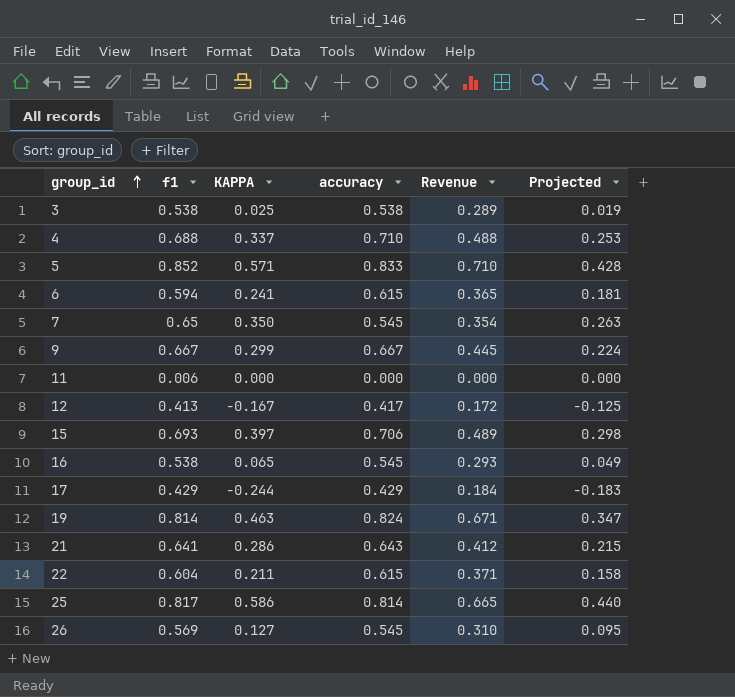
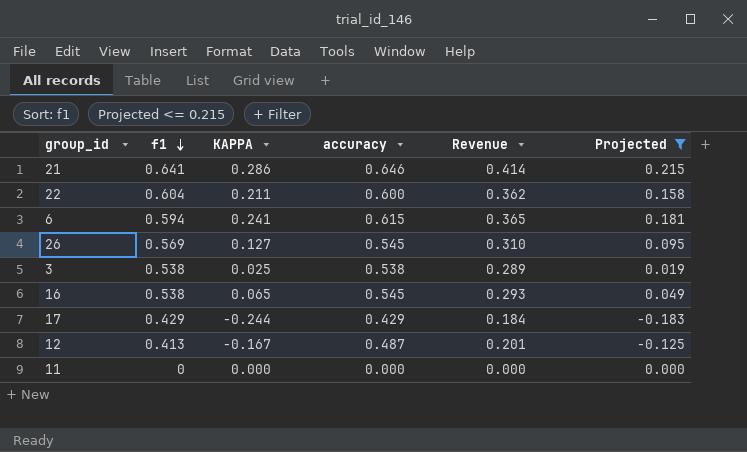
filter: none -> Projected <= 0.215
row order: group_id ascending -> f1 descending
21 | accuracy: 0.643 -> 0.646
21 | Revenue: 0.412 -> 0.414
22 | accuracy: 0.615 -> 0.600
22 | Revenue: 0.371 -> 0.362
12 | accuracy: 0.417 -> 0.487
12 | Revenue: 0.172 -> 0.201
11 | f1: 0.006 -> 0

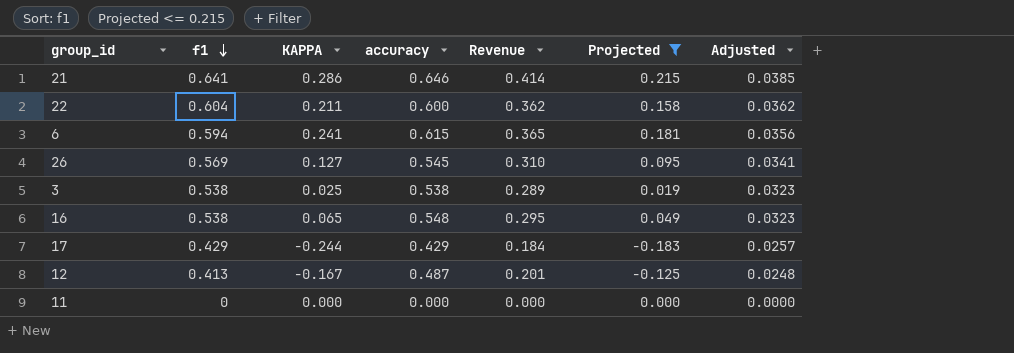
column Adjusted | formula: none -> [f1] * 0.06
16 | accuracy: 0.545 -> 0.548
16 | Revenue: 0.293 -> 0.295

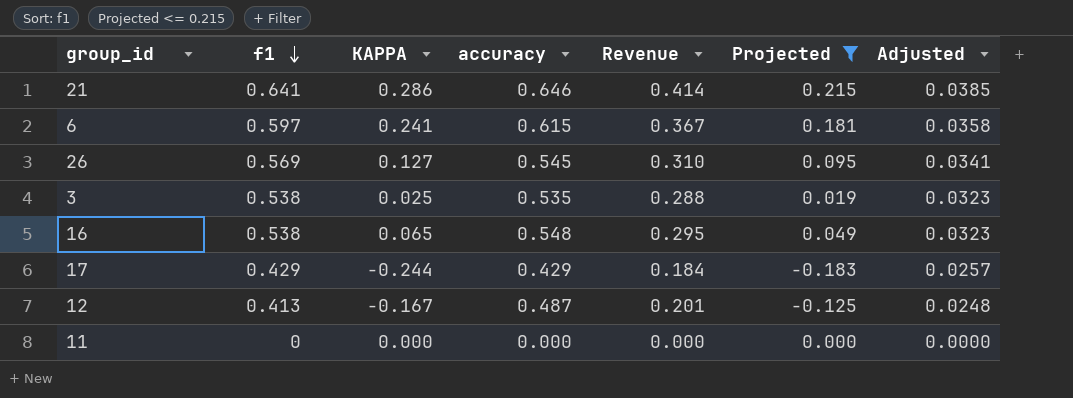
row 22: 0.604 | 0.211 | 0.600 | 0.362 | 0.158 | 0.0362 -> none
6 | f1: 0.594 -> 0.597
6 | Revenue: 0.365 -> 0.367
6 | Adjusted: 0.0356 -> 0.0358
3 | accuracy: 0.538 -> 0.535
3 | Revenue: 0.289 -> 0.288

